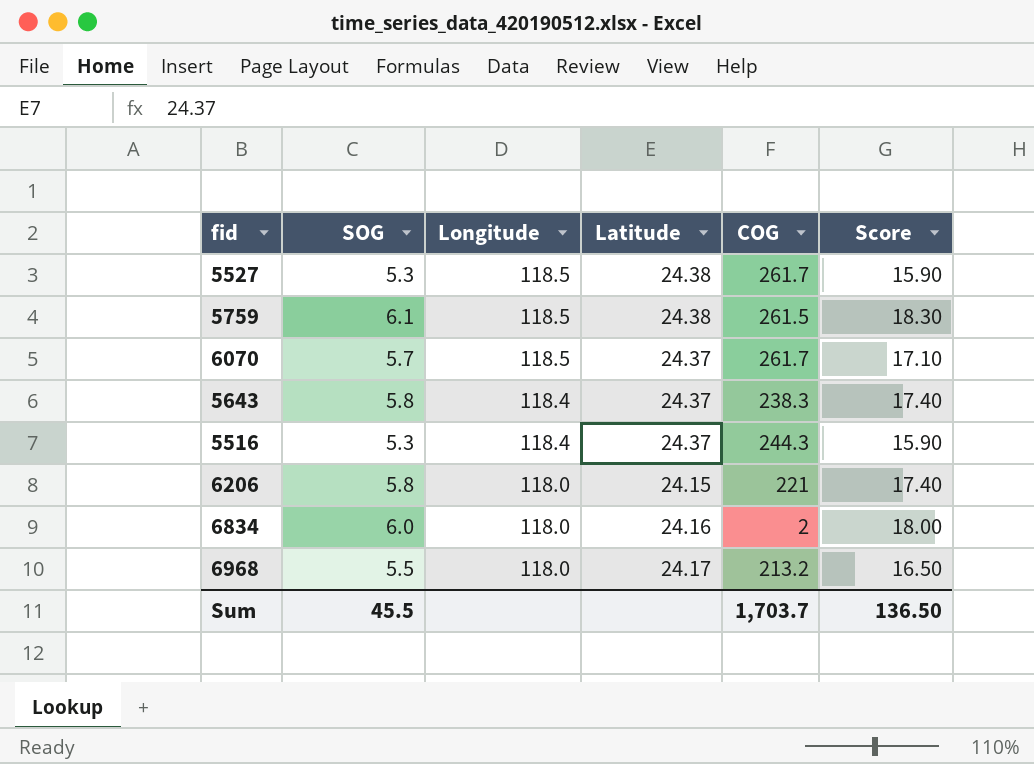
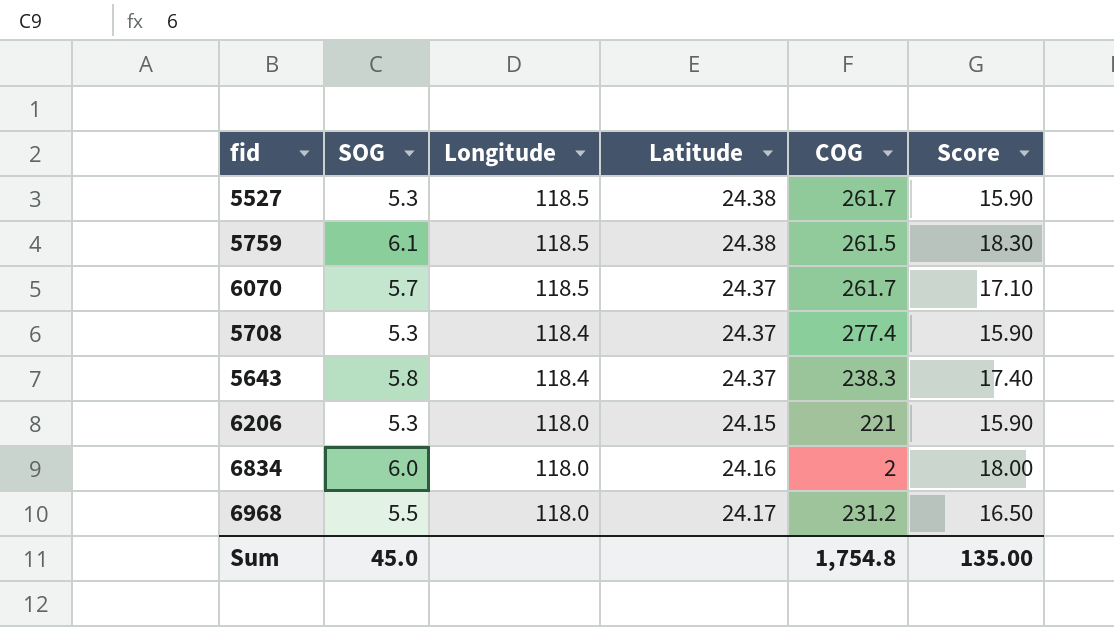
row 5516: 5.3 | 118.4 | 24.37 | 244.3 | 15.90 -> none
row 5708: none -> 5.3 | 118.4 | 24.37 | 277.4 | 15.90
6206 | SOG: 5.8 -> 5.3
6206 | Score: 17.40 -> 15.90
6968 | COG: 213.2 -> 231.2
Sum | SOG: 45.5 -> 45.0
Sum | COG: 1,703.7 -> 1,754.8
Sum | Score: 136.50 -> 135.00

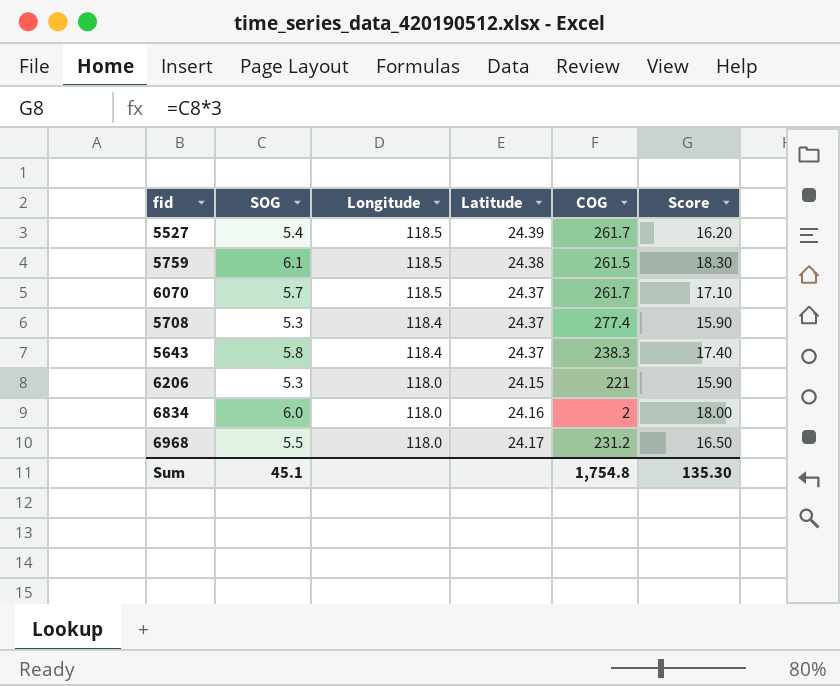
5527 | SOG: 5.3 -> 5.4
5527 | Latitude: 24.38 -> 24.39
5527 | Score: 15.90 -> 16.20
Sum | SOG: 45.0 -> 45.1
Sum | Score: 135.00 -> 135.30

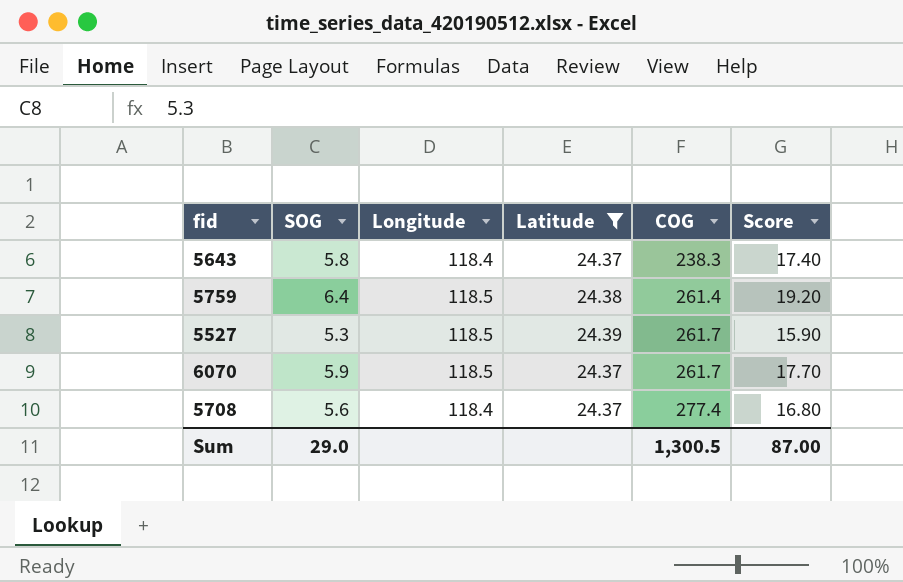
filter: none -> Latitude >= 24.37
row order: Longitude descending -> COG ascending
5759 | SOG: 6.1 -> 6.4
5759 | COG: 261.5 -> 261.4
5759 | Score: 18.30 -> 19.20
5527 | SOG: 5.4 -> 5.3
5527 | Score: 16.20 -> 15.90
6070 | SOG: 5.7 -> 5.9
6070 | Score: 17.10 -> 17.70
5708 | SOG: 5.3 -> 5.6
5708 | Score: 15.90 -> 16.80
Sum | SOG: 45.1 -> 29.0
Sum | COG: 1,754.8 -> 1,300.5
Sum | Score: 135.30 -> 87.00

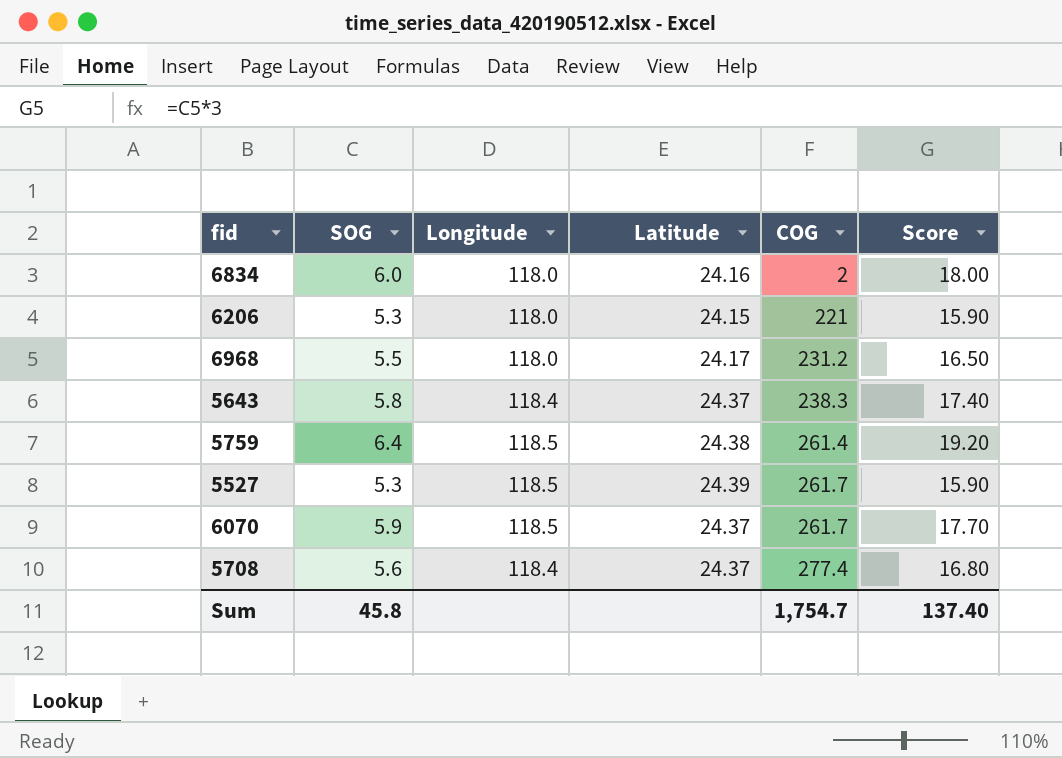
filter: Latitude >= 24.37 -> none
Sum | SOG: 29.0 -> 45.8
Sum | COG: 1,300.5 -> 1,754.7
Sum | Score: 87.00 -> 137.40

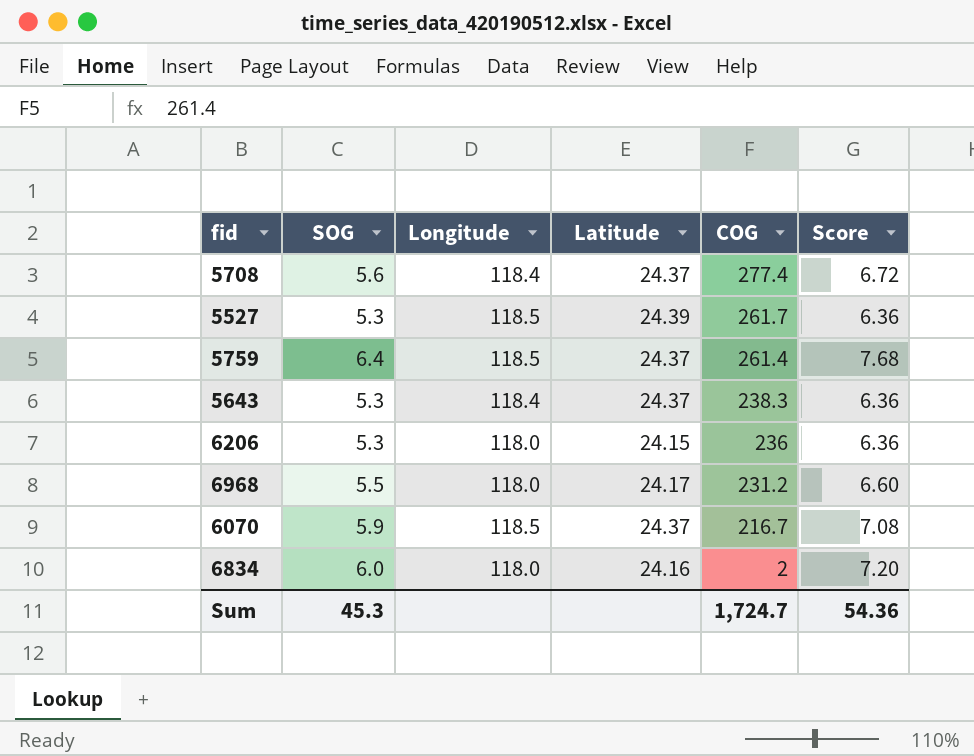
row order: COG ascending -> COG descending
column Score | formula: [SOG] * 3 -> [SOG] * 1.2
5759 | Latitude: 24.38 -> 24.37
5643 | SOG: 5.8 -> 5.3
6206 | COG: 221 -> 236
6070 | COG: 261.7 -> 216.7
Sum | SOG: 45.8 -> 45.3
Sum | COG: 1,754.7 -> 1,724.7
Sum | Score: 137.40 -> 54.36

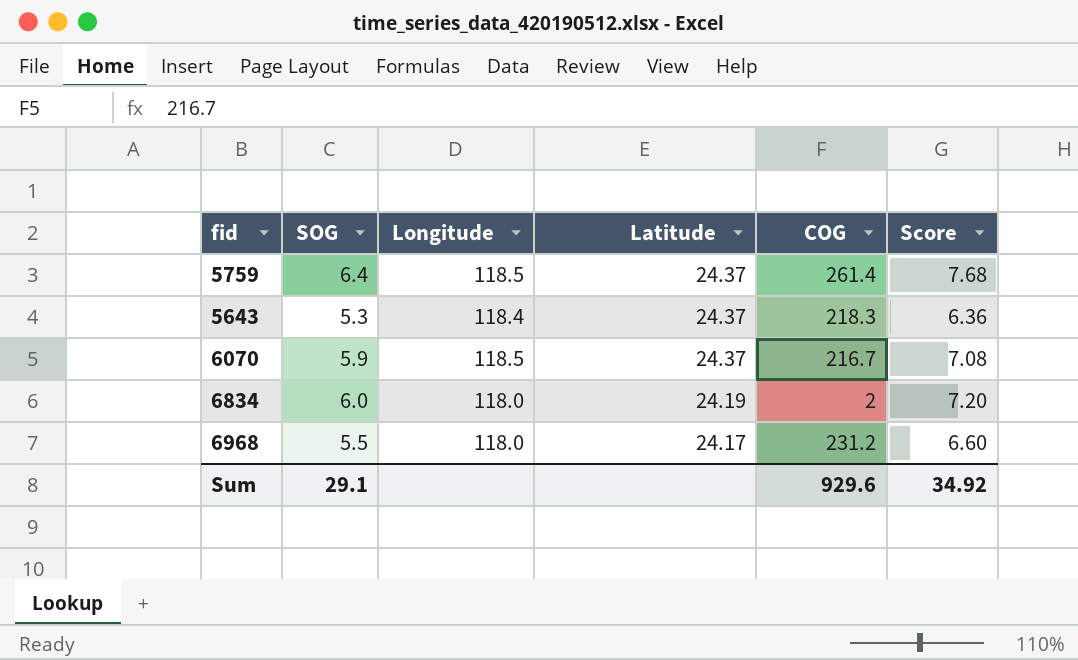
row order: COG descending -> Latitude descending
row 5708: 5.6 | 118.4 | 24.37 | 277.4 | 6.72 -> none
row 5527: 5.3 | 118.5 | 24.39 | 261.7 | 6.36 -> none
row 6206: 5.3 | 118.0 | 24.15 | 236 | 6.36 -> none
5643 | COG: 238.3 -> 218.3
6834 | Latitude: 24.16 -> 24.19
Sum | SOG: 45.3 -> 29.1
Sum | COG: 1,724.7 -> 929.6
Sum | Score: 54.36 -> 34.92

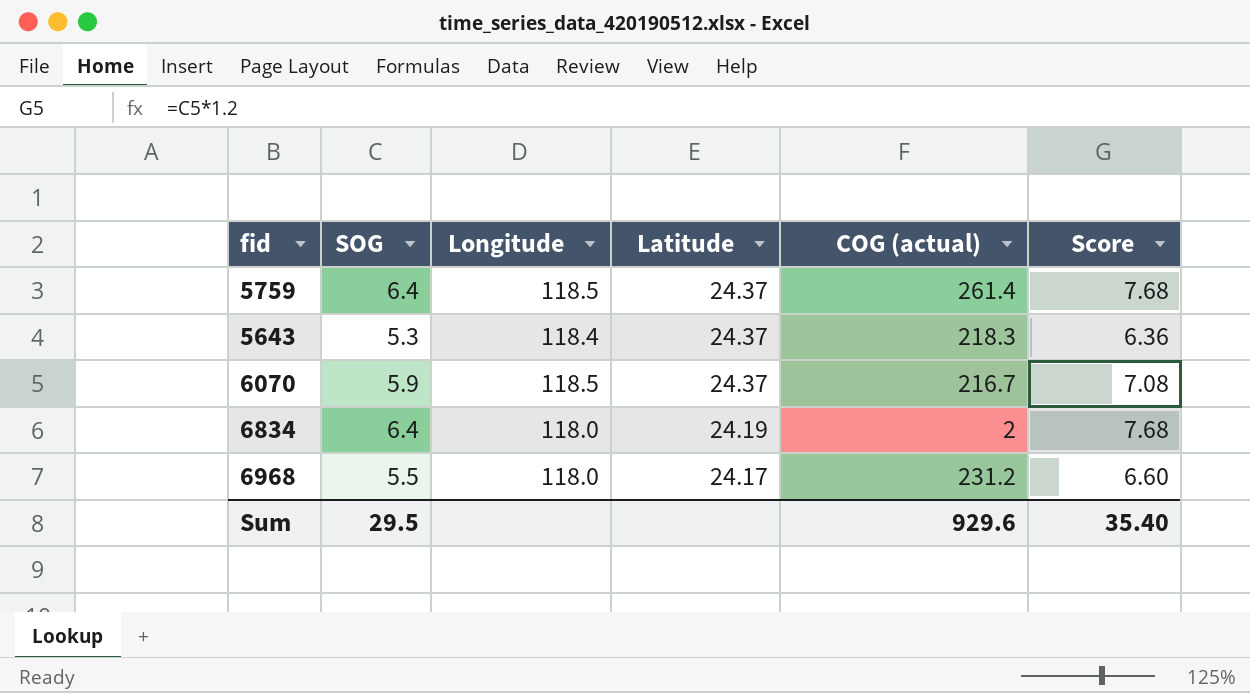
column name: COG -> COG (actual)
6834 | SOG: 6.0 -> 6.4
6834 | Score: 7.20 -> 7.68
Sum | SOG: 29.1 -> 29.5
Sum | Score: 34.92 -> 35.40

